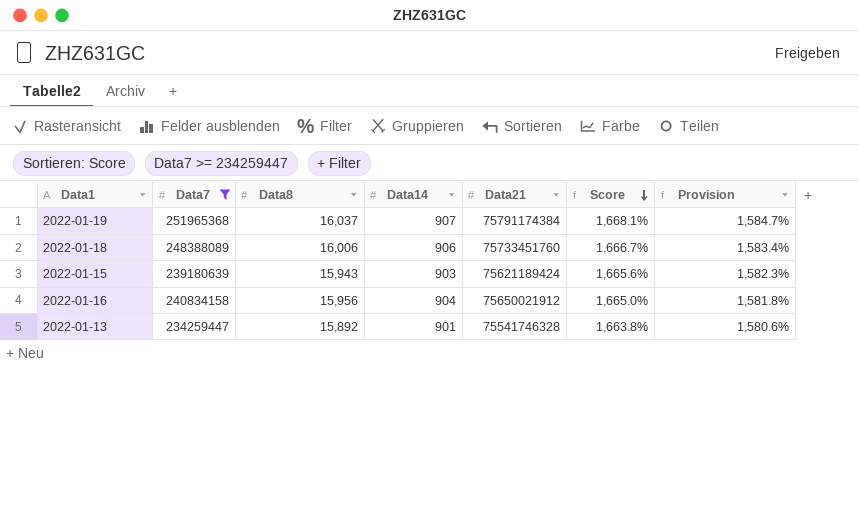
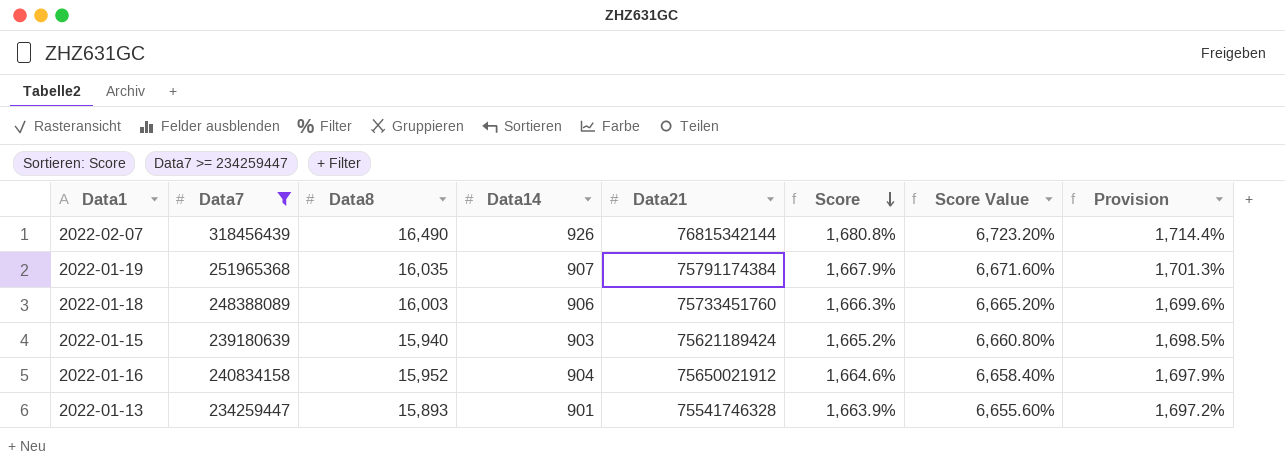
column Score Value | formula: none -> [Score] * 4
column Provision | formula: [Score] * 0.95 -> [Score] * 1.02
row 2022-02-07: none -> 318456439 | 16,490 | 926 | 76815342144 | 1,680.8% | 6,723.20% | 1,714.4%
2022-01-19 | Data8: 16,037 -> 16,035
2022-01-19 | Score: 1,668.1% -> 1,667.9%
2022-01-18 | Data8: 16,006 -> 16,003
2022-01-18 | Score: 1,666.7% -> 1,666.3%
2022-01-15 | Data8: 15,943 -> 15,940
2022-01-15 | Score: 1,665.6% -> 1,665.2%
2022-01-16 | Data8: 15,956 -> 15,952
2022-01-16 | Score: 1,665.0% -> 1,664.6%
2022-01-13 | Data8: 15,892 -> 15,893
2022-01-13 | Score: 1,663.8% -> 1,663.9%

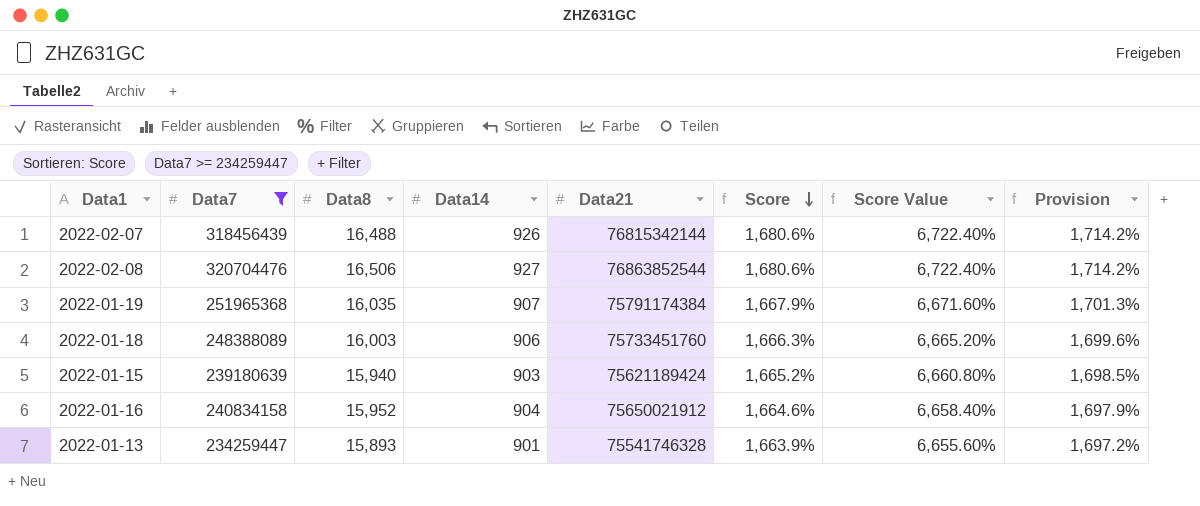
2022-02-07 | Data8: 16,490 -> 16,488
2022-02-07 | Score: 1,680.8% -> 1,680.6%
2022-02-07 | Score Value: 6,723.20% -> 6,722.40%
2022-02-07 | Provision: 1,714.4% -> 1,714.2%
row 2022-02-08: none -> 320704476 | 16,506 | 927 | 76863852544 | 1,680.6% | 6,722.40% | 1,714.2%

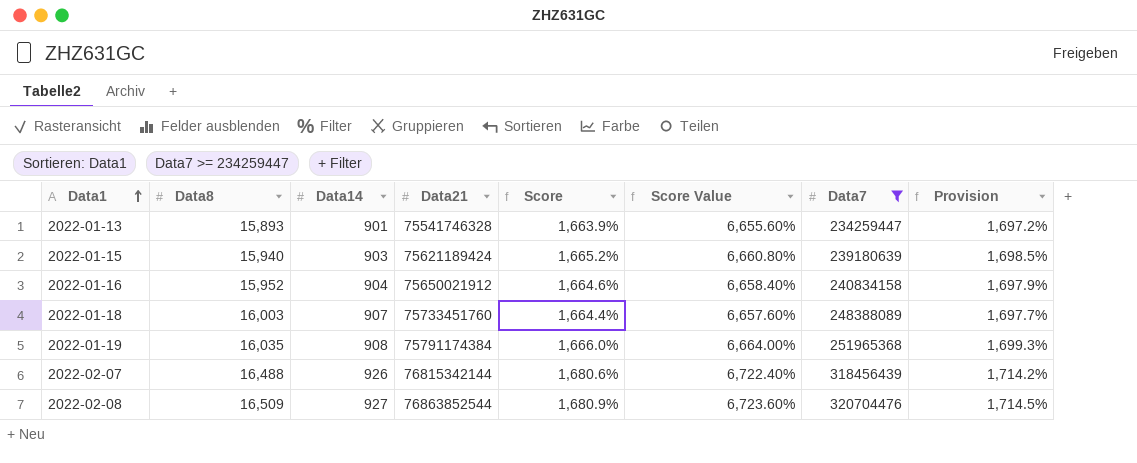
row order: Score descending -> Data1 ascending
column Data7 | position: 2 -> 7
2022-01-18 | Data14: 906 -> 907
2022-01-18 | Score: 1,666.3% -> 1,664.4%
2022-01-18 | Score Value: 6,665.20% -> 6,657.60%
2022-01-18 | Provision: 1,699.6% -> 1,697.7%
2022-01-19 | Data14: 907 -> 908
2022-01-19 | Score: 1,667.9% -> 1,666.0%
2022-01-19 | Score Value: 6,671.60% -> 6,664.00%
2022-01-19 | Provision: 1,701.3% -> 1,699.3%
2022-02-08 | Data8: 16,506 -> 16,509
2022-02-08 | Score: 1,680.6% -> 1,680.9%
2022-02-08 | Score Value: 6,722.40% -> 6,723.60%
2022-02-08 | Provision: 1,714.2% -> 1,714.5%

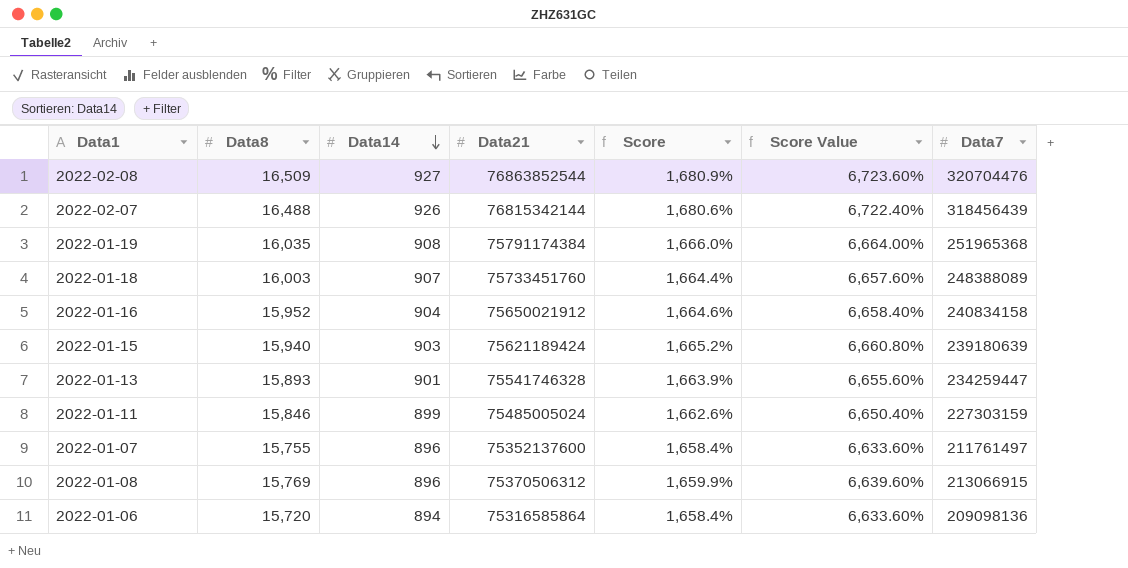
filter: Data7 >= 234259447 -> none
row order: Data1 ascending -> Data14 descending
column Provision | formula: [Score] * 1.02 -> none

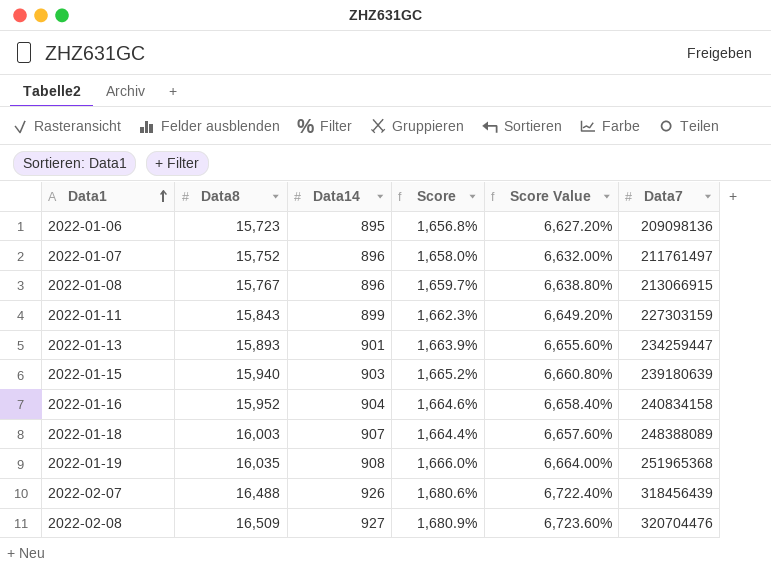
row order: Data14 descending -> Data1 ascending
column Data21 | position: 4 -> none
2022-01-06 | Data8: 15,720 -> 15,723
2022-01-06 | Data14: 894 -> 895
2022-01-06 | Score: 1,658.4% -> 1,656.8%
2022-01-06 | Score Value: 6,633.60% -> 6,627.20%
2022-01-07 | Data8: 15,755 -> 15,752
2022-01-07 | Score: 1,658.4% -> 1,658.0%
2022-01-07 | Score Value: 6,633.60% -> 6,632.00%
2022-01-08 | Data8: 15,769 -> 15,767
2022-01-08 | Score: 1,659.9% -> 1,659.7%
2022-01-08 | Score Value: 6,639.60% -> 6,638.80%
2022-01-11 | Data8: 15,846 -> 15,843
2022-01-11 | Score: 1,662.6% -> 1,662.3%
2022-01-11 | Score Value: 6,650.40% -> 6,649.20%

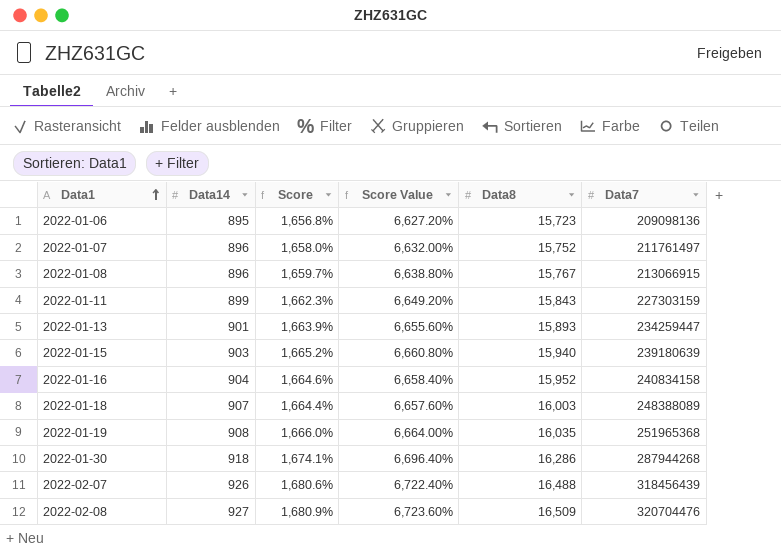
column Data8 | position: 2 -> 5
row 2022-01-30: none -> 918 | 1,674.1% | 6,696.40% | 16,286 | 287944268

